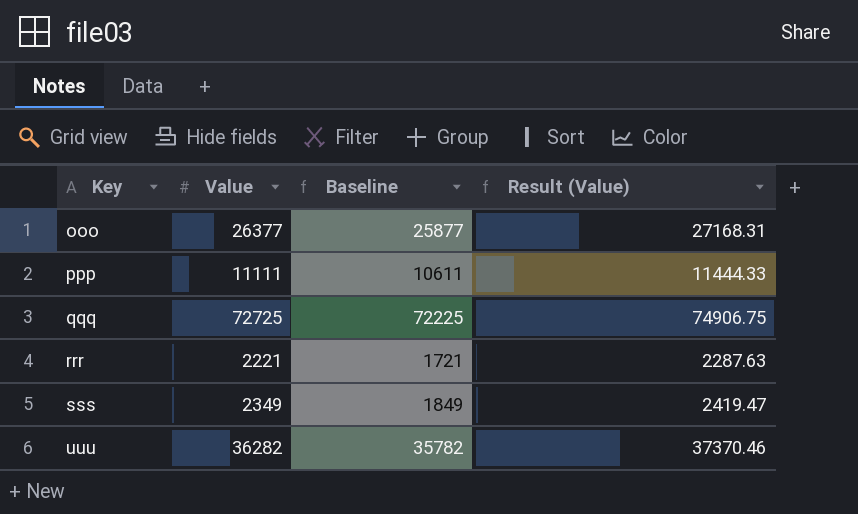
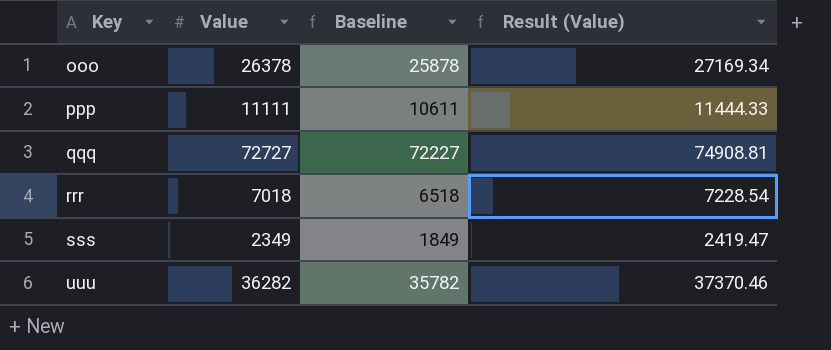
ooo | Value: 26377 -> 26378
ooo | Baseline: 25877 -> 25878
ooo | Result (Value): 27168.31 -> 27169.34
qqq | Value: 72725 -> 72727
qqq | Baseline: 72225 -> 72227
qqq | Result (Value): 74906.75 -> 74908.81
rrr | Value: 2221 -> 7018
rrr | Baseline: 1721 -> 6518
rrr | Result (Value): 2287.63 -> 7228.54

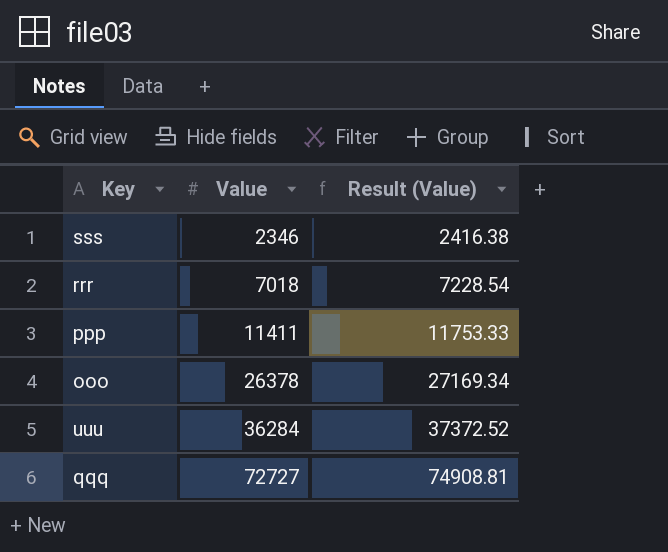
row order: Key ascending -> Value ascending
column Baseline | formula: [Value] - 500 -> none
sss | Value: 2349 -> 2346
sss | Result (Value): 2419.47 -> 2416.38
ppp | Value: 11111 -> 11411
ppp | Result (Value): 11444.33 -> 11753.33
uuu | Value: 36282 -> 36284
uuu | Result (Value): 37370.46 -> 37372.52

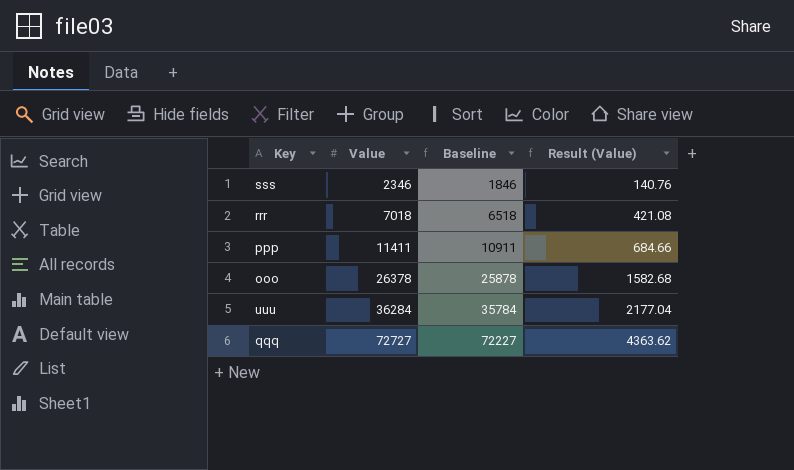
column Baseline | formula: none -> [Value] - 500
column Result (Value) | formula: [Value] * 1.03 -> [Value] * 0.06

